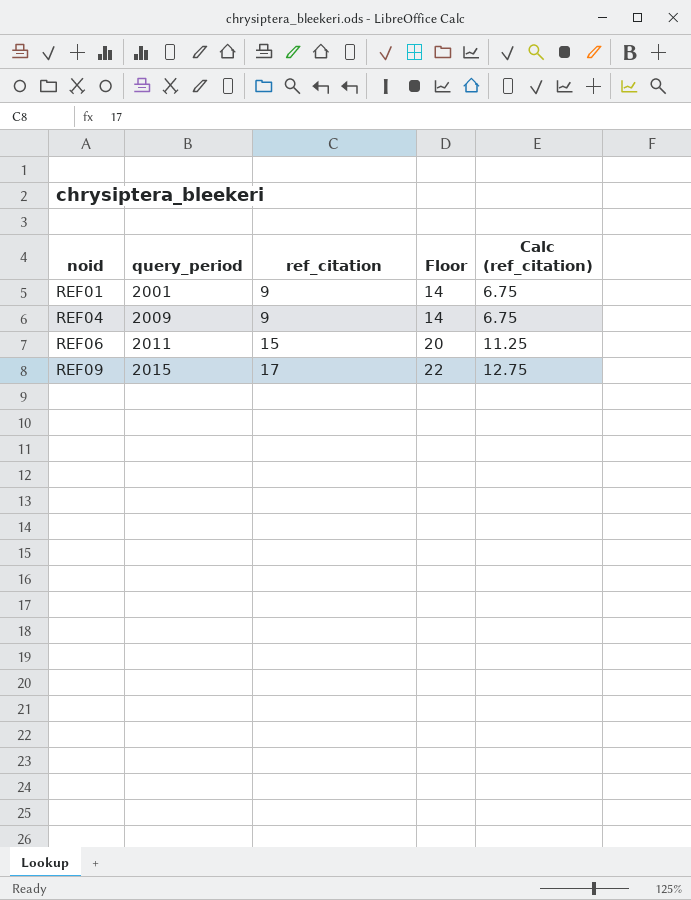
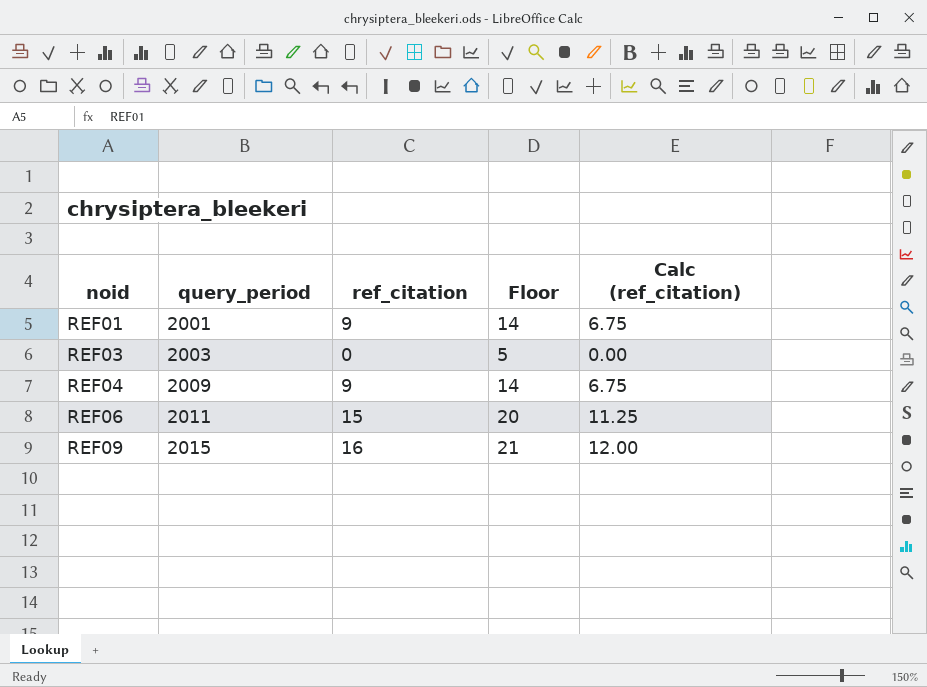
row REF03: none -> 2003 | 0 | 5 | 0.00
REF09 | ref_citation: 17 -> 16
REF09 | Floor: 22 -> 21
REF09 | Calc (ref_citation): 12.75 -> 12.00

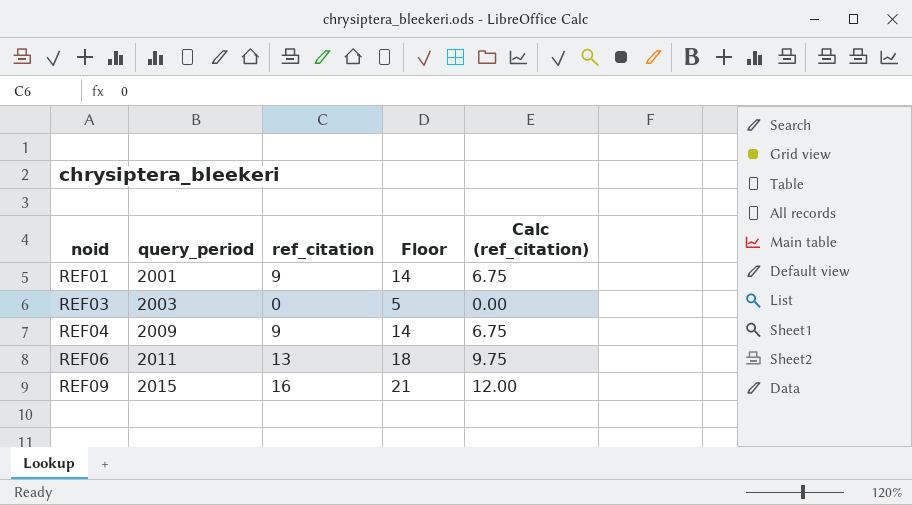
REF06 | ref_citation: 15 -> 13
REF06 | Floor: 20 -> 18
REF06 | Calc (ref_citation): 11.25 -> 9.75

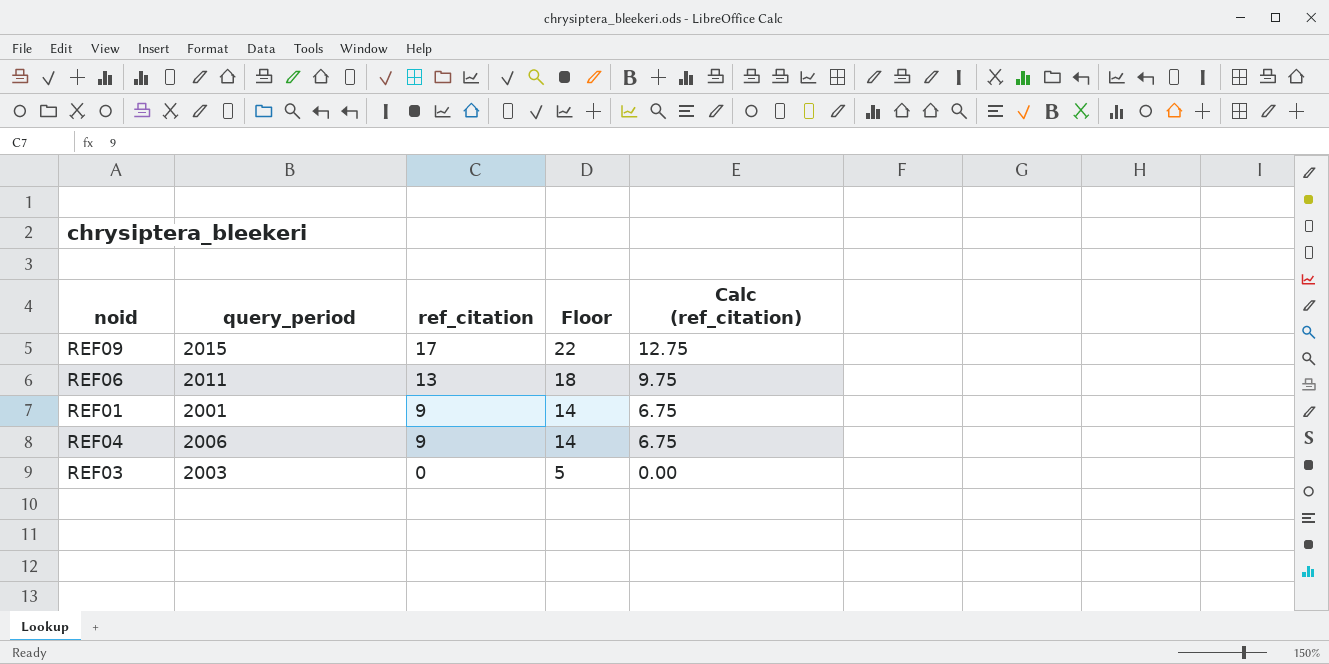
row order: noid ascending -> ref_citation descending
REF09 | ref_citation: 16 -> 17
REF09 | Floor: 21 -> 22
REF09 | Calc (ref_citation): 12.00 -> 12.75
REF04 | query_period: 2009 -> 2006

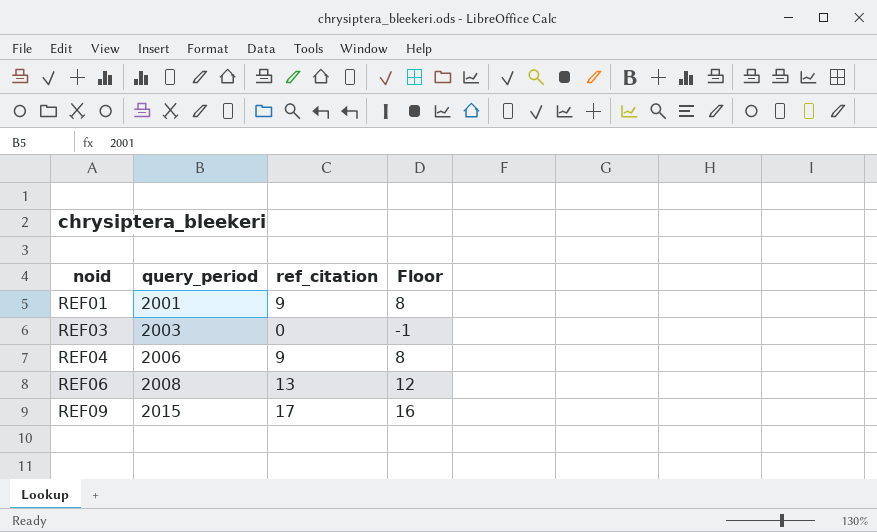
row order: ref_citation descending -> noid ascending
column Calc (ref_citation) | formula: [ref_citation] * 0.75 -> none
column Floor | formula: [ref_citation] + 5 -> [ref_citation] - 1
REF06 | query_period: 2011 -> 2008

